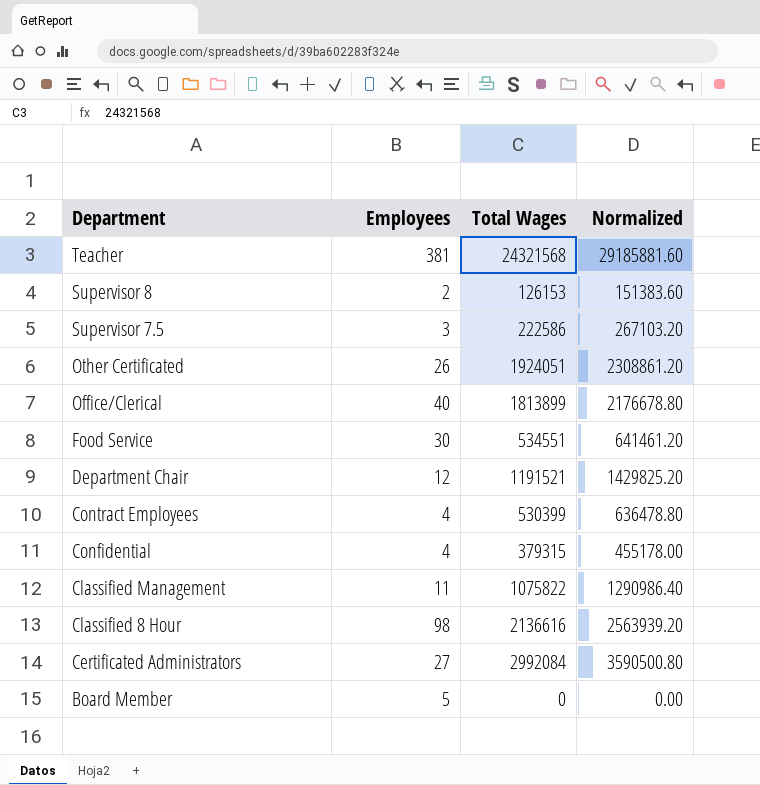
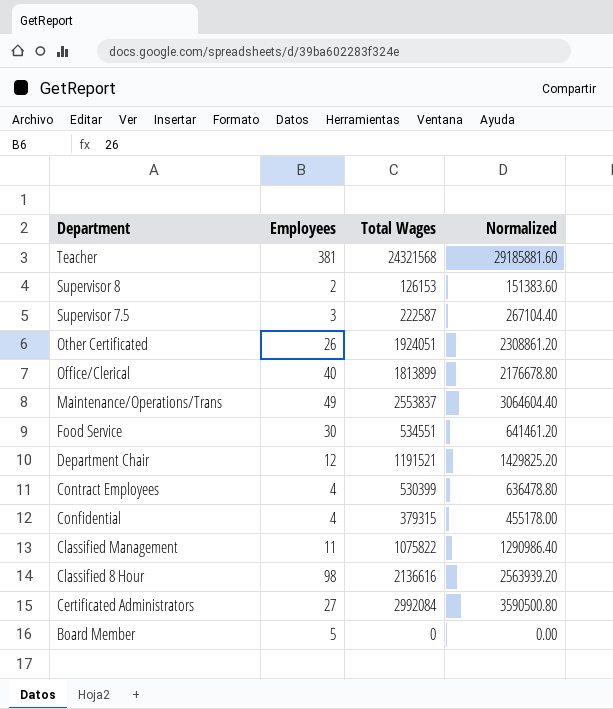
Supervisor 7.5 | Total Wages: 222586 -> 222587
Supervisor 7.5 | Normalized: 267103.20 -> 267104.40
row Maintenance/Operations/Trans: none -> 49 | 2553837 | 3064604.40

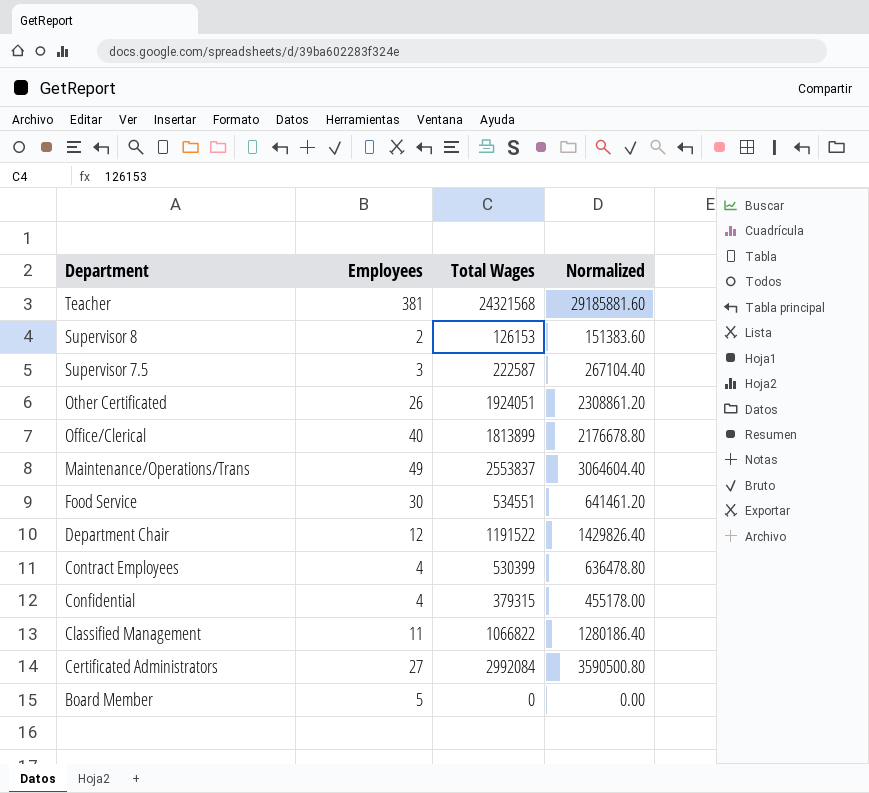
row Classified 8 Hour: 98 | 2136616 | 2563939.20 -> none
Department Chair | Total Wages: 1191521 -> 1191522
Department Chair | Normalized: 1429825.20 -> 1429826.40
Classified Management | Total Wages: 1075822 -> 1066822
Classified Management | Normalized: 1290986.40 -> 1280186.40

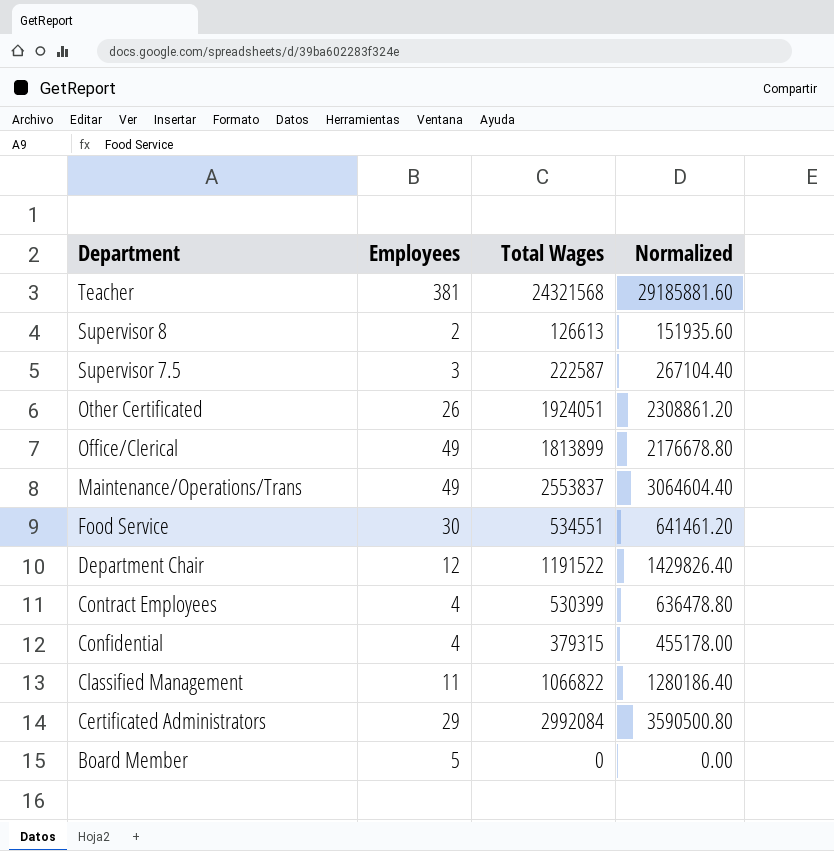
Supervisor 8 | Total Wages: 126153 -> 126613
Supervisor 8 | Normalized: 151383.60 -> 151935.60
Office/Clerical | Employees: 40 -> 49
Certificated Administrators | Employees: 27 -> 29

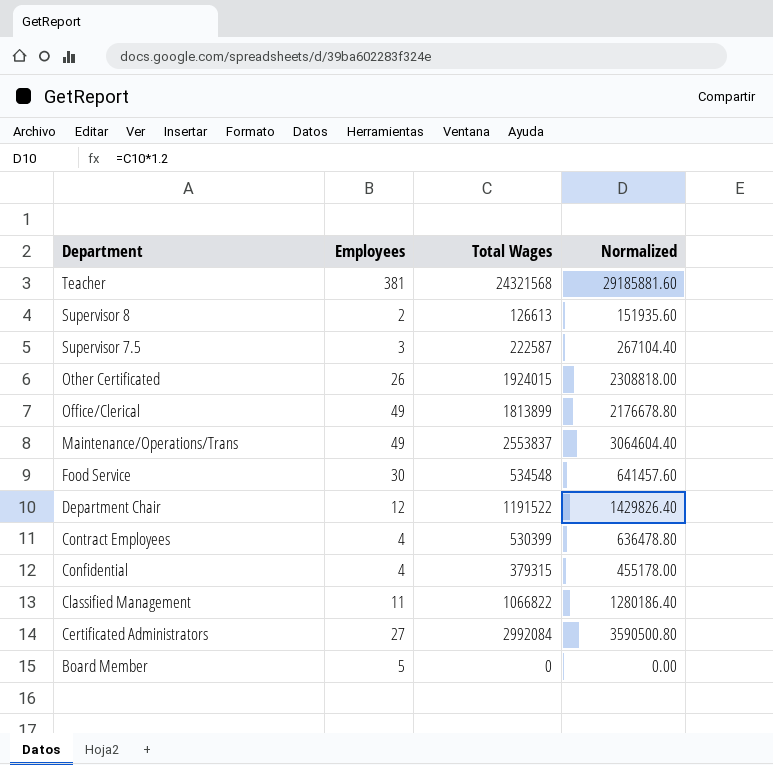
Other Certificated | Total Wages: 1924051 -> 1924015
Other Certificated | Normalized: 2308861.20 -> 2308818.00
Food Service | Total Wages: 534551 -> 534548
Food Service | Normalized: 641461.20 -> 641457.60
Certificated Administrators | Employees: 29 -> 27

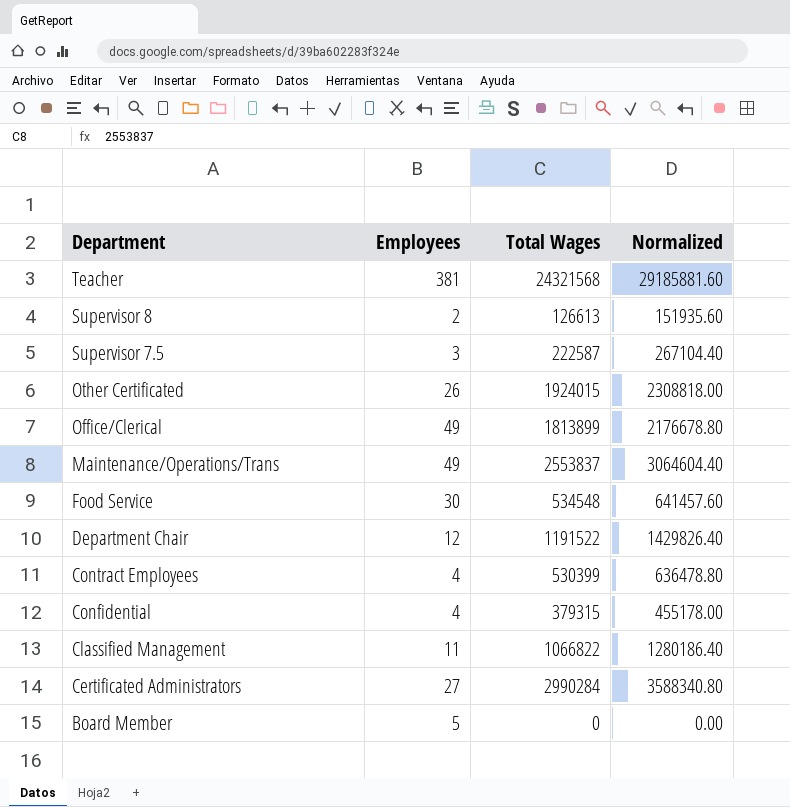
Certificated Administrators | Total Wages: 2992084 -> 2990284
Certificated Administrators | Normalized: 3590500.80 -> 3588340.80

